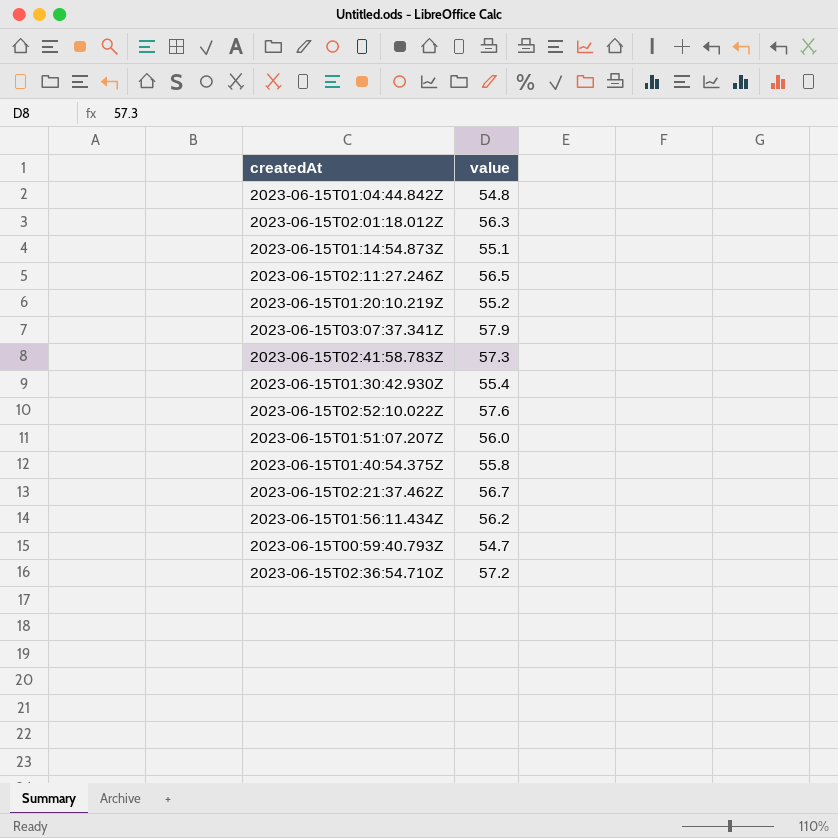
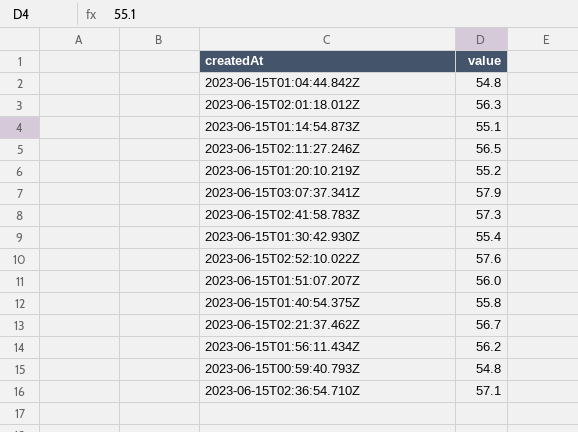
2023-06-15T00:59:40.793Z | value: 54.7 -> 54.8
2023-06-15T02:36:54.710Z | value: 57.2 -> 57.1

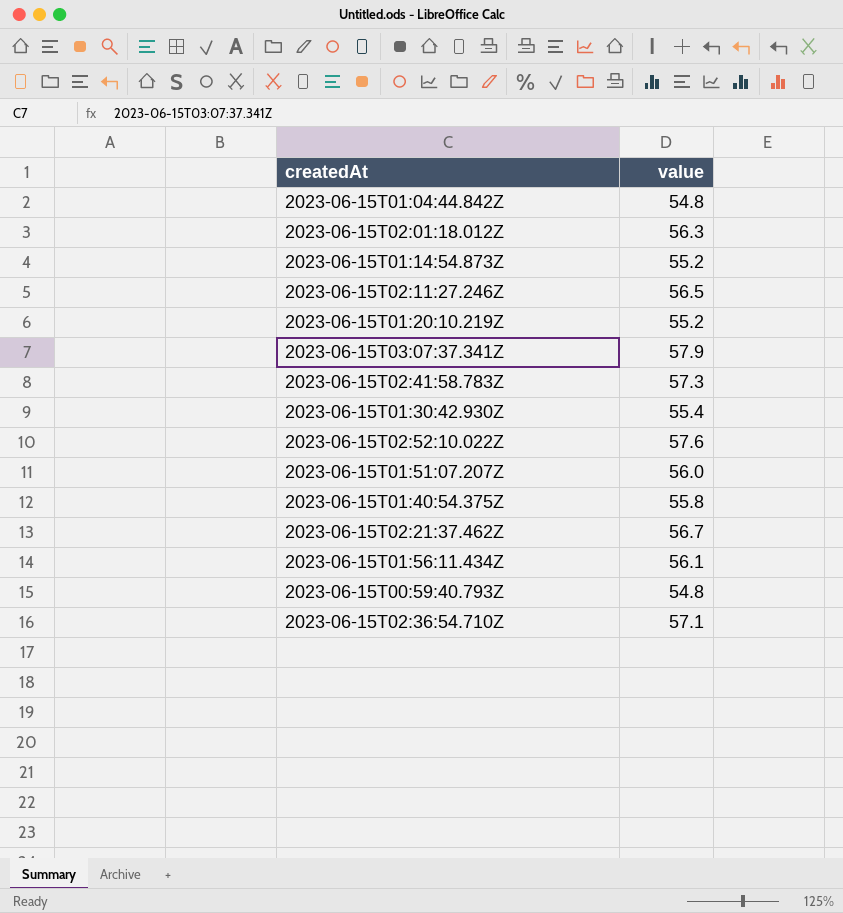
2023-06-15T01:14:54.873Z | value: 55.1 -> 55.2
2023-06-15T01:56:11.434Z | value: 56.2 -> 56.1

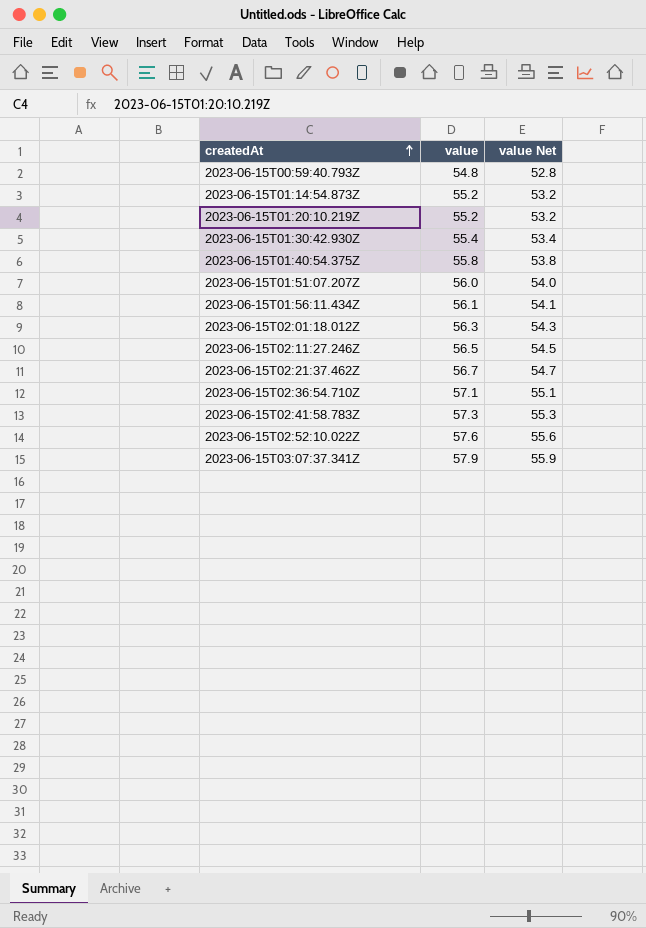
row order: none -> createdAt ascending
column value Net | formula: none -> [value] - 2
row 2023-06-15T01:04:44.842Z: 54.8 -> none

